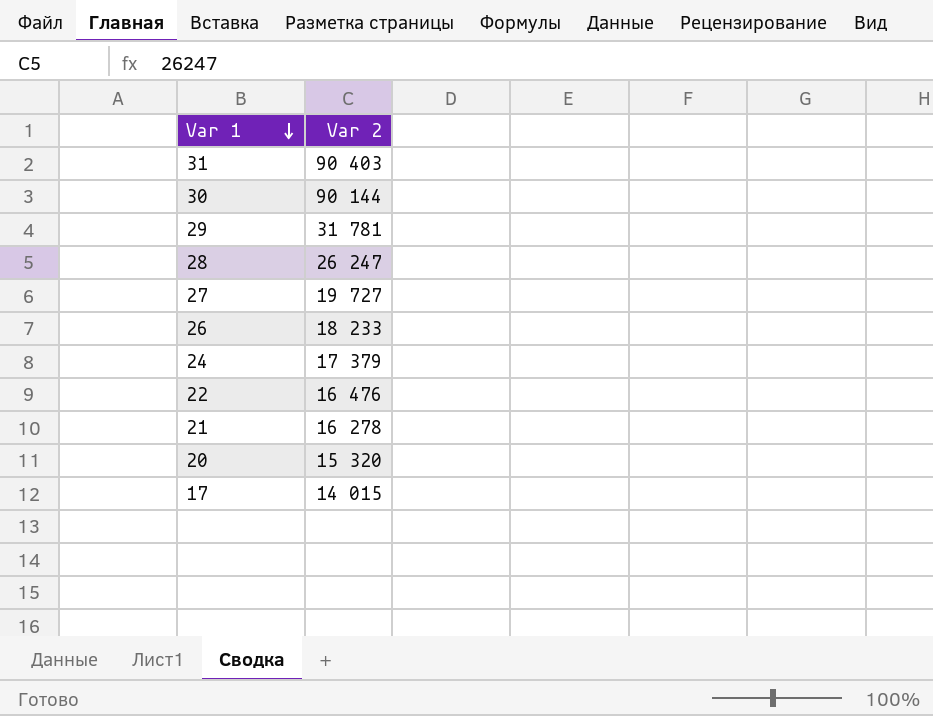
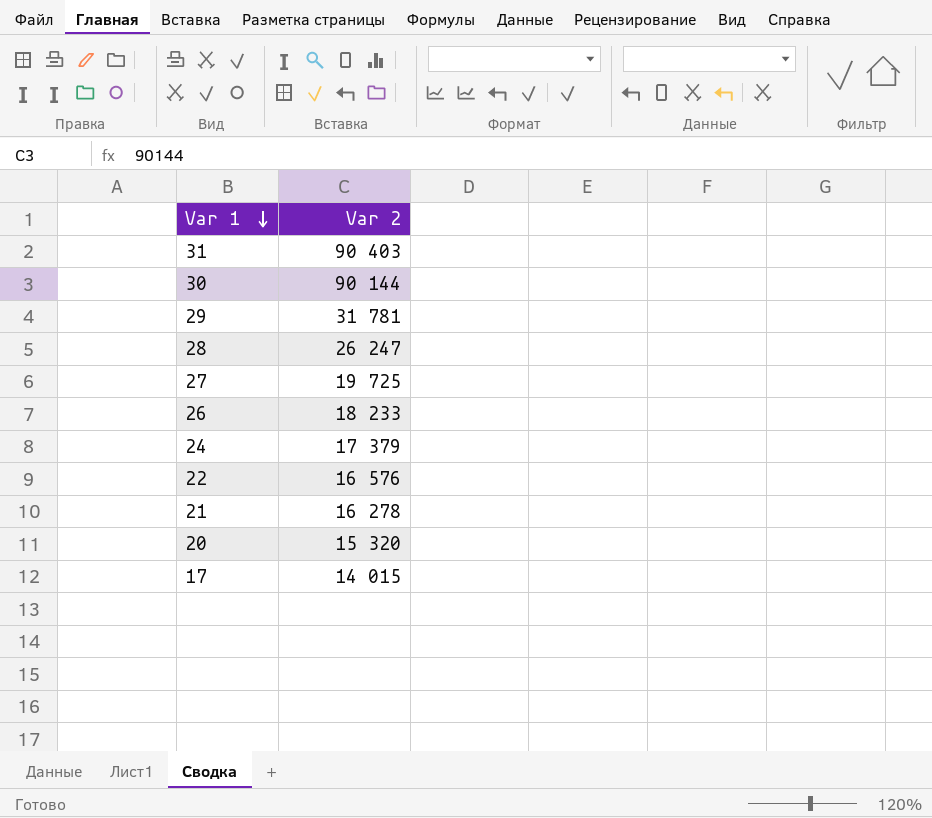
27 | Var 2: 19 727 -> 19 725
22 | Var 2: 16 476 -> 16 576

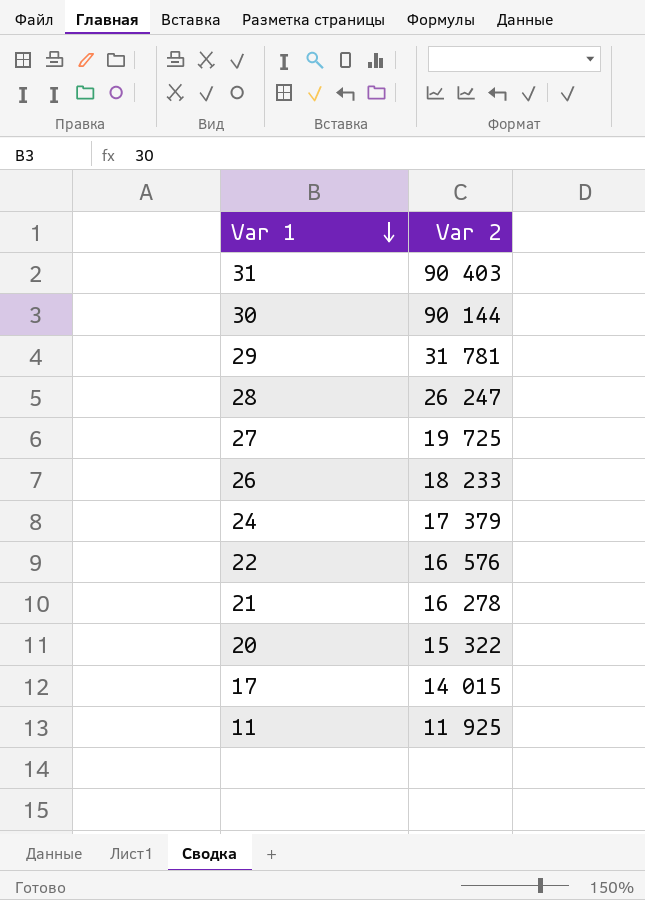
20 | Var 2: 15 320 -> 15 322
row 11: none -> 11 925

